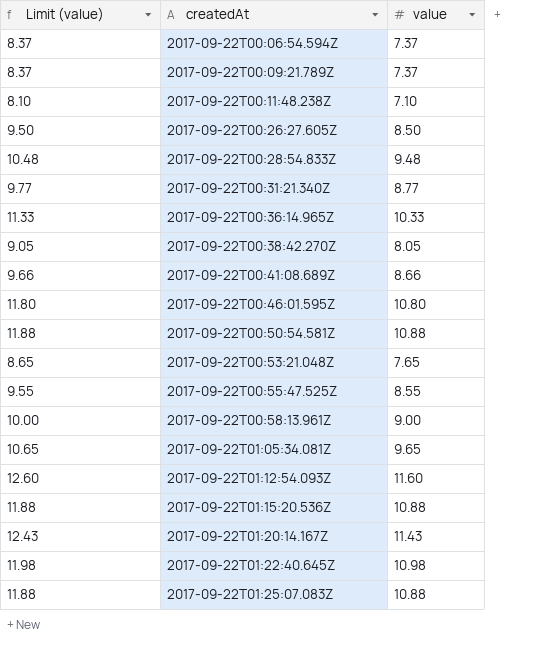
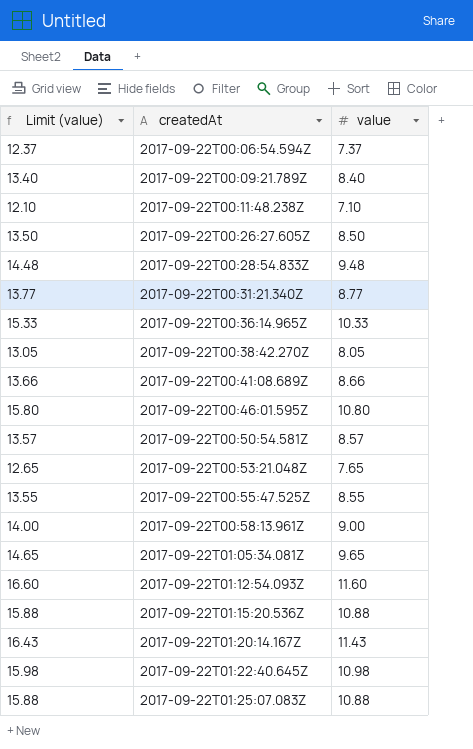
column Limit (value) | formula: [value] + 1 -> [value] + 5
2017-09-22T00:09:21.789Z | value: 7.37 -> 8.40
2017-09-22T00:50:54.581Z | value: 10.88 -> 8.57

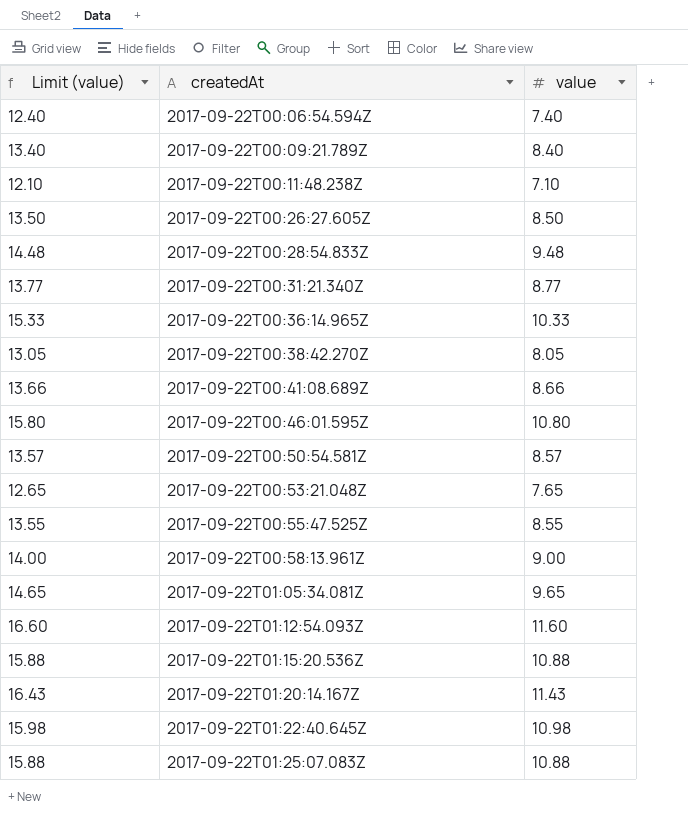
2017-09-22T00:06:54.594Z | Limit (value): 12.37 -> 12.40
2017-09-22T00:06:54.594Z | value: 7.37 -> 7.40

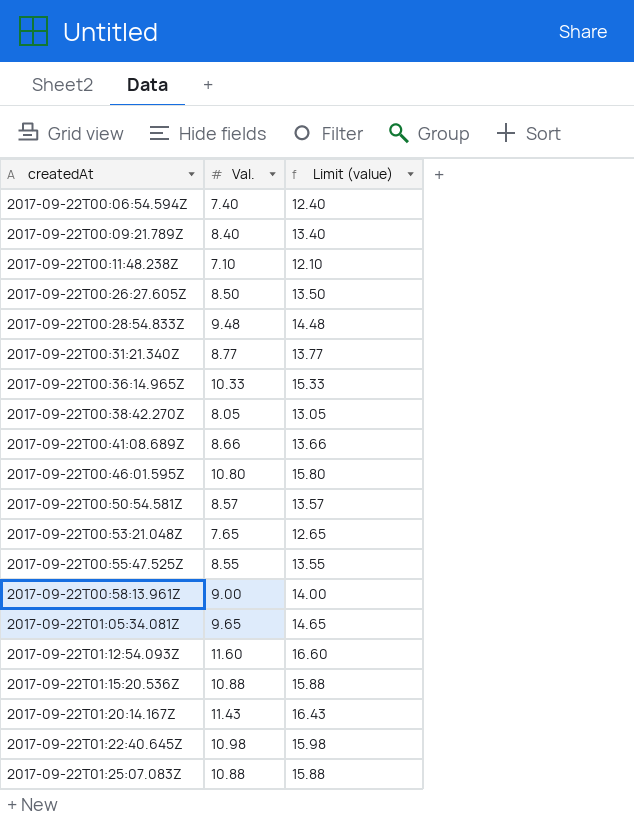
column name: value -> Val.
column Limit (value) | position: 1 -> 3

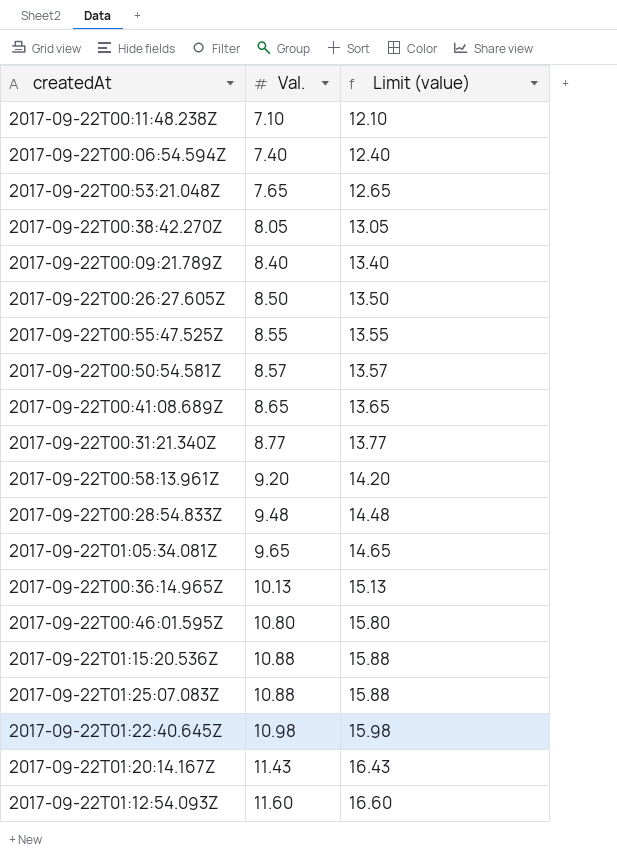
row order: createdAt ascending -> Val. ascending
2017-09-22T00:41:08.689Z | Val.: 8.66 -> 8.65
2017-09-22T00:41:08.689Z | Limit (value): 13.66 -> 13.65
2017-09-22T00:58:13.961Z | Val.: 9.00 -> 9.20
2017-09-22T00:58:13.961Z | Limit (value): 14.00 -> 14.20
2017-09-22T00:36:14.965Z | Val.: 10.33 -> 10.13
2017-09-22T00:36:14.965Z | Limit (value): 15.33 -> 15.13

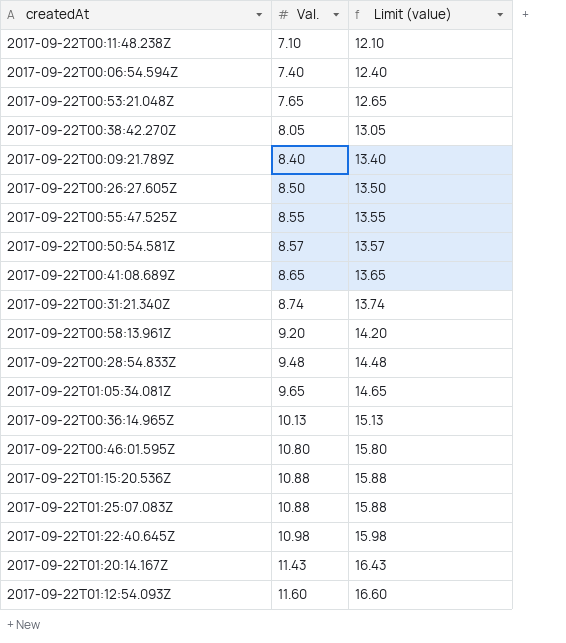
2017-09-22T00:31:21.340Z | Val.: 8.77 -> 8.74
2017-09-22T00:31:21.340Z | Limit (value): 13.77 -> 13.74

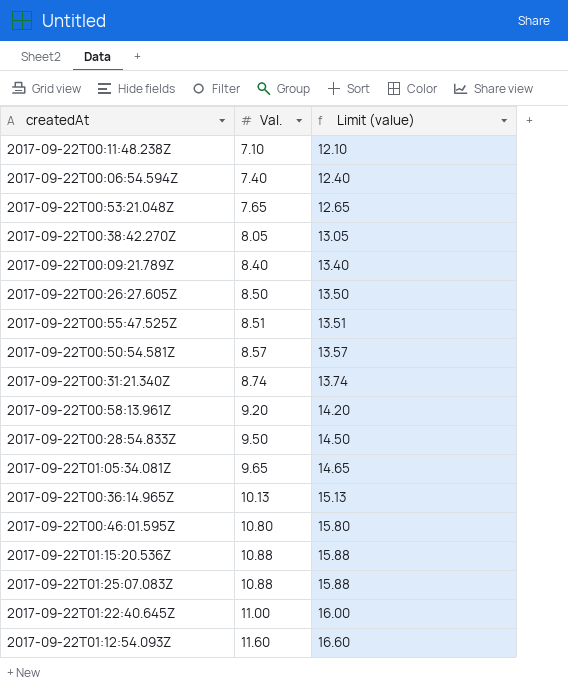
row 2017-09-22T00:41:08.689Z: 8.65 | 13.65 -> none
row 2017-09-22T01:20:14.167Z: 11.43 | 16.43 -> none
2017-09-22T00:55:47.525Z | Val.: 8.55 -> 8.51
2017-09-22T00:55:47.525Z | Limit (value): 13.55 -> 13.51
2017-09-22T00:28:54.833Z | Val.: 9.48 -> 9.50
2017-09-22T00:28:54.833Z | Limit (value): 14.48 -> 14.50
2017-09-22T01:22:40.645Z | Val.: 10.98 -> 11.00
2017-09-22T01:22:40.645Z | Limit (value): 15.98 -> 16.00

